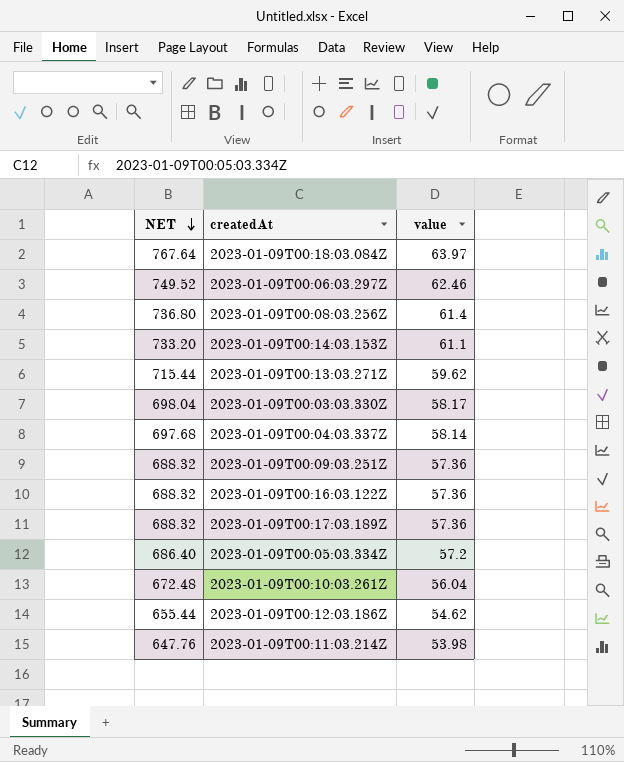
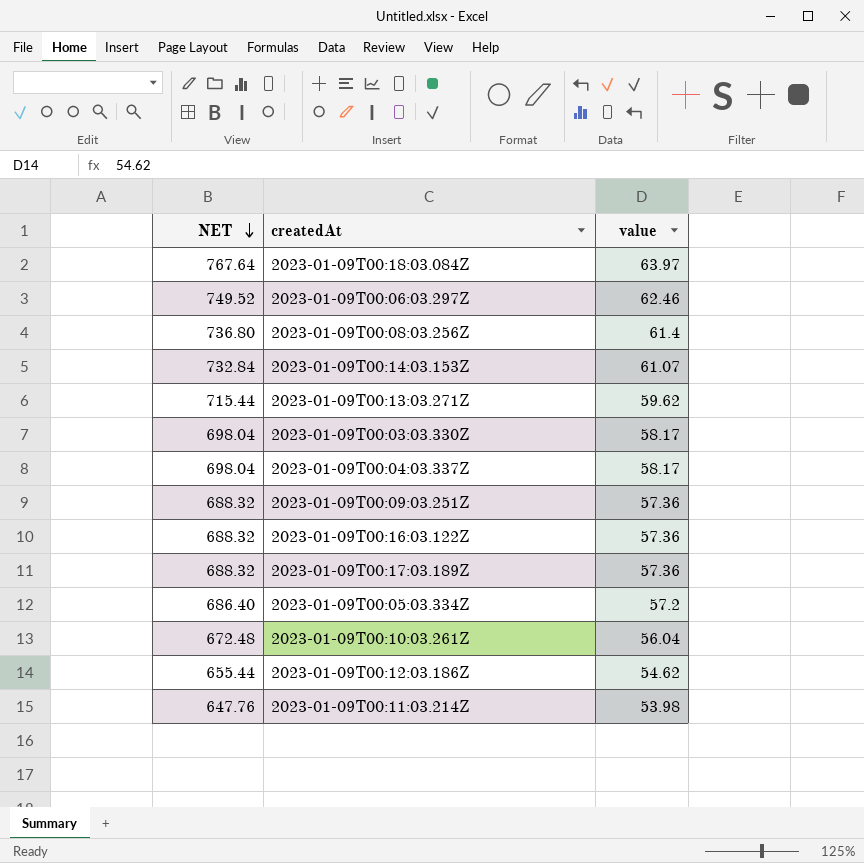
2023-01-09T00:14:03.153Z | NET: 733.20 -> 732.84
2023-01-09T00:14:03.153Z | value: 61.1 -> 61.07
2023-01-09T00:04:03.337Z | NET: 697.68 -> 698.04
2023-01-09T00:04:03.337Z | value: 58.14 -> 58.17

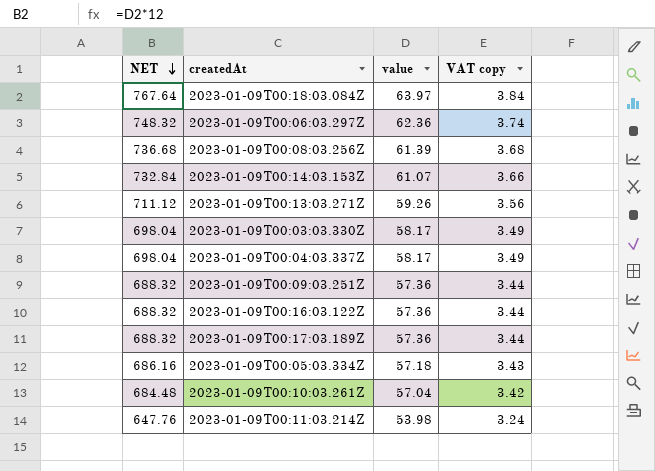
column VAT copy | formula: none -> [value] * 0.06
row 2023-01-09T00:12:03.186Z: 655.44 | 54.62 -> none
2023-01-09T00:06:03.297Z | NET: 749.52 -> 748.32
2023-01-09T00:06:03.297Z | value: 62.46 -> 62.36
2023-01-09T00:08:03.256Z | NET: 736.80 -> 736.68
2023-01-09T00:08:03.256Z | value: 61.4 -> 61.39
2023-01-09T00:13:03.271Z | NET: 715.44 -> 711.12
2023-01-09T00:13:03.271Z | value: 59.62 -> 59.26
2023-01-09T00:05:03.334Z | NET: 686.40 -> 686.16
2023-01-09T00:05:03.334Z | value: 57.2 -> 57.18
2023-01-09T00:10:03.261Z | NET: 672.48 -> 684.48
2023-01-09T00:10:03.261Z | value: 56.04 -> 57.04

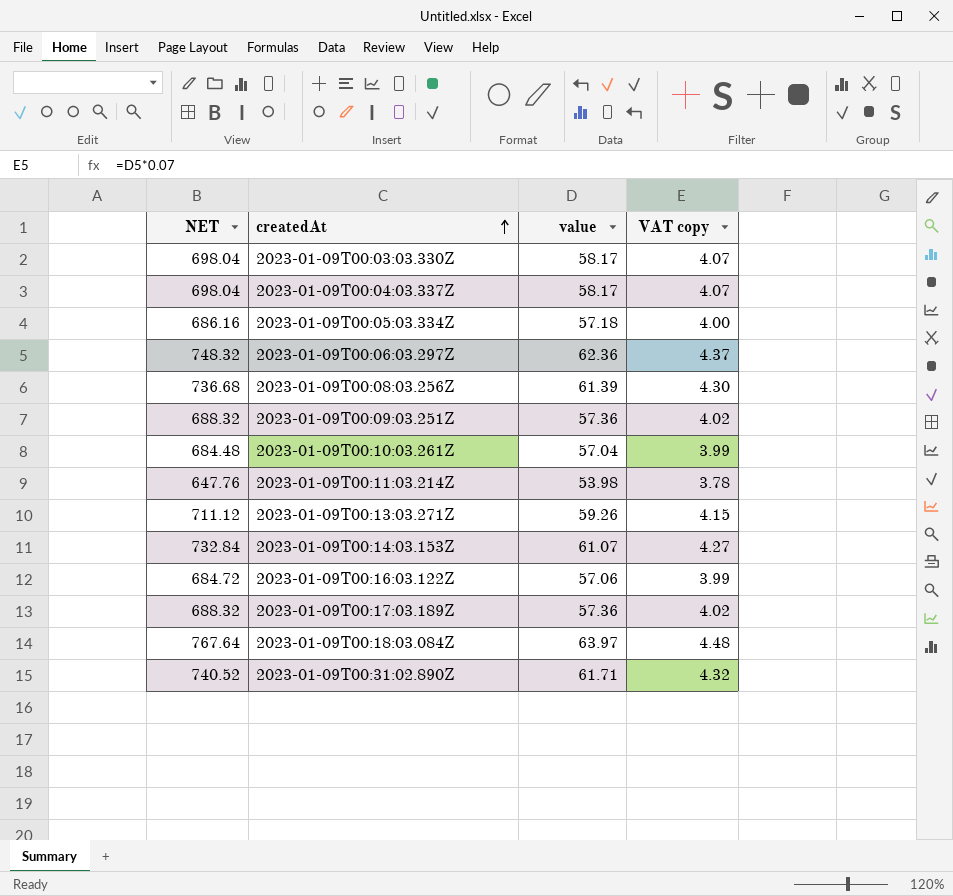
row order: NET descending -> createdAt ascending
column VAT copy | formula: [value] * 0.06 -> [value] * 0.07
2023-01-09T00:16:03.122Z | NET: 688.32 -> 684.72
2023-01-09T00:16:03.122Z | value: 57.36 -> 57.06
row 2023-01-09T00:31:02.890Z: none -> 740.52 | 61.71 | 4.32

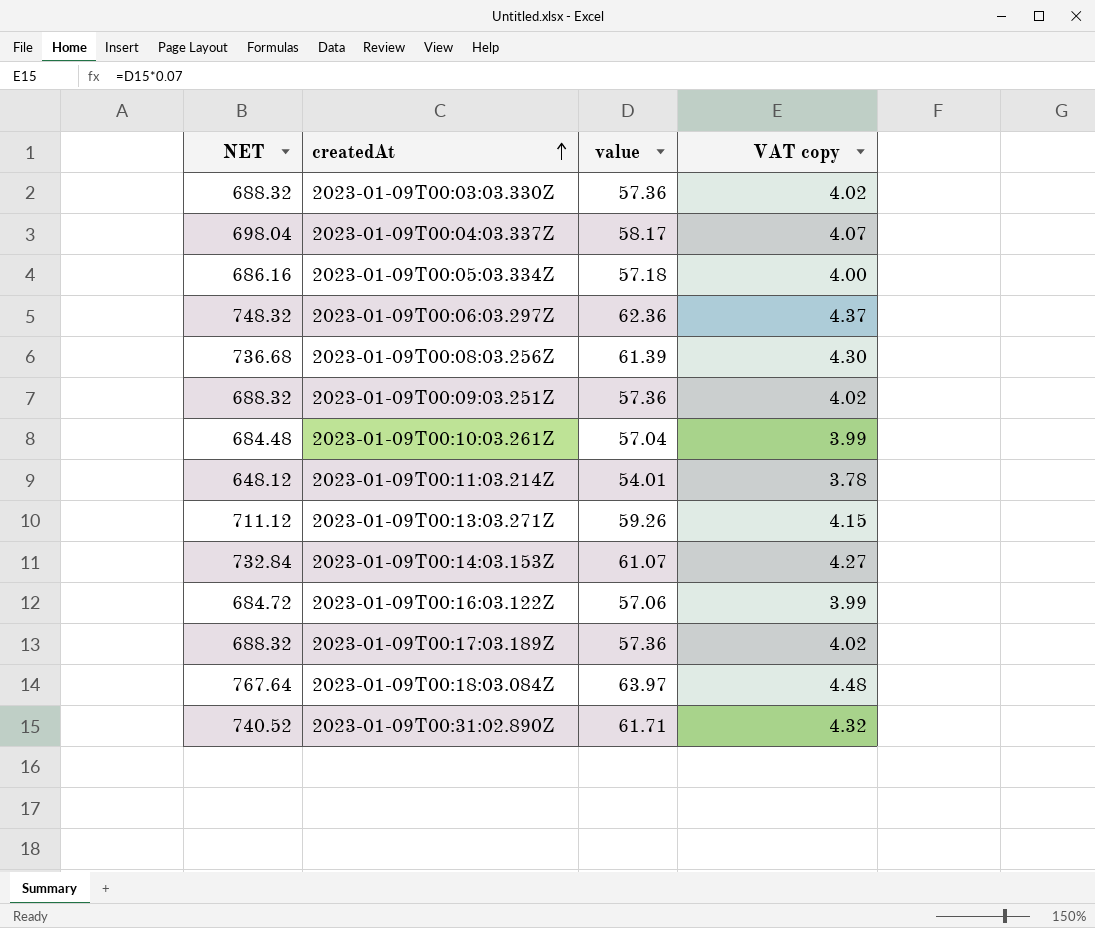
2023-01-09T00:03:03.330Z | NET: 698.04 -> 688.32
2023-01-09T00:03:03.330Z | value: 58.17 -> 57.36
2023-01-09T00:03:03.330Z | VAT copy: 4.07 -> 4.02
2023-01-09T00:11:03.214Z | NET: 647.76 -> 648.12
2023-01-09T00:11:03.214Z | value: 53.98 -> 54.01

